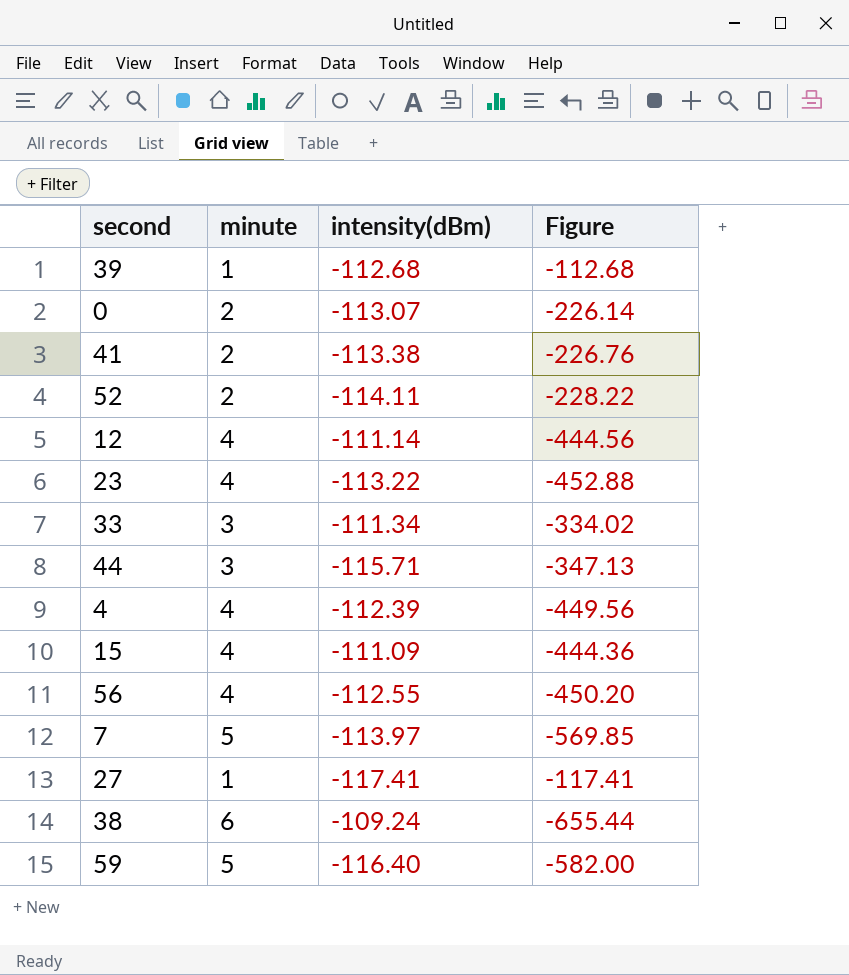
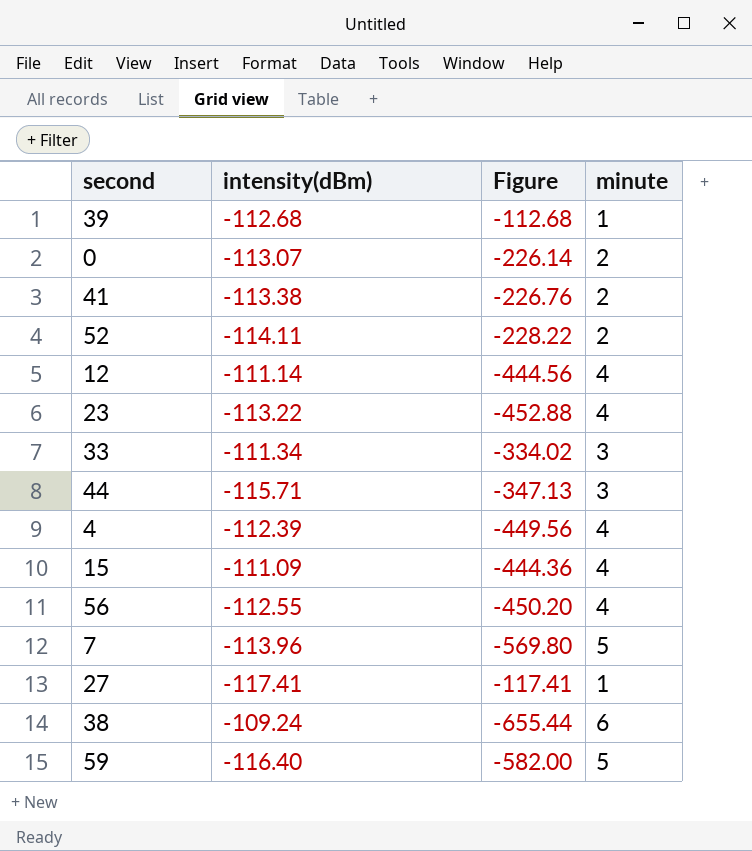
column minute | position: 2 -> 4
7 | intensity(dBm): -113.97 -> -113.96
7 | Figure: -569.85 -> -569.80

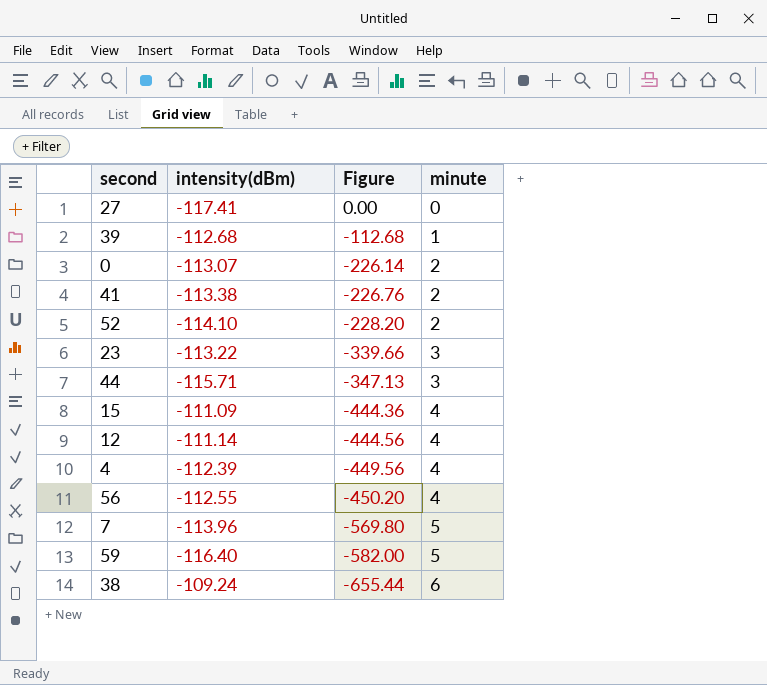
row order: none -> Figure descending
row 33: -111.34 | -334.02 | 3 -> none
27 | Figure: -117.41 -> 0.00
27 | minute: 1 -> 0
52 | intensity(dBm): -114.11 -> -114.10
52 | Figure: -228.22 -> -228.20
23 | Figure: -452.88 -> -339.66
23 | minute: 4 -> 3

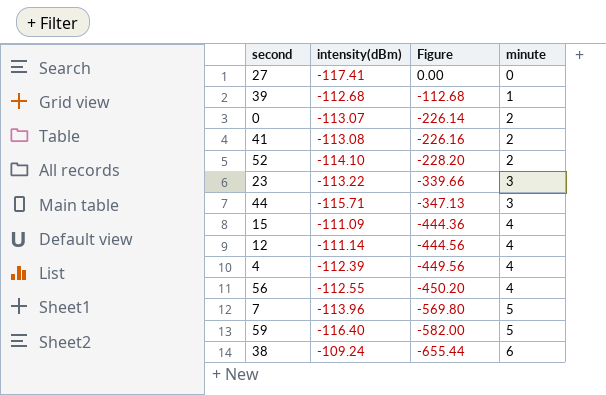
41 | intensity(dBm): -113.38 -> -113.08
41 | Figure: -226.76 -> -226.16

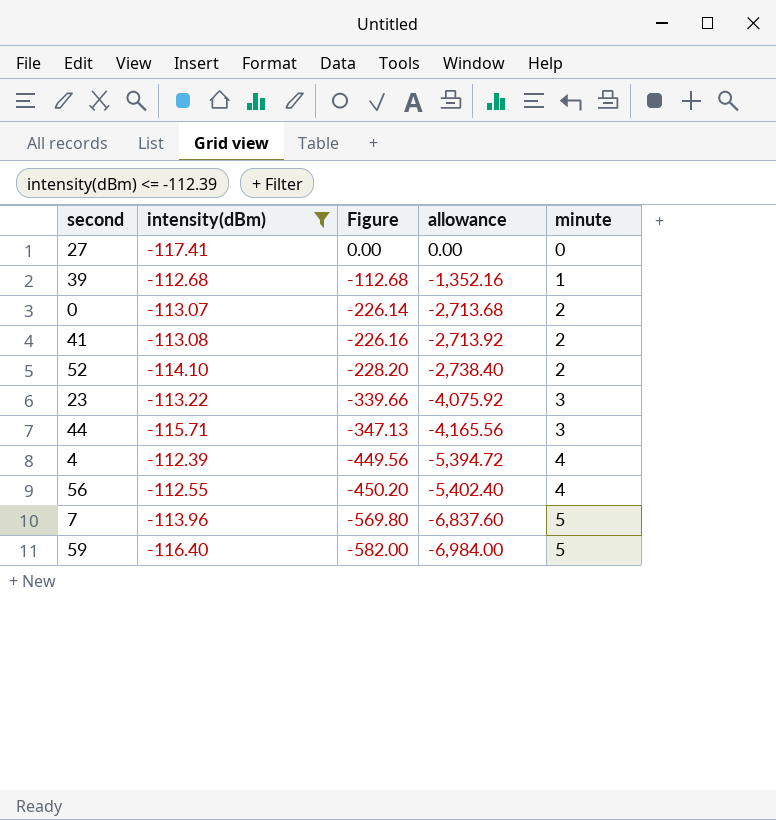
filter: none -> intensity(dBm) <= -112.39
column allowance | formula: none -> [Figure] * 12

